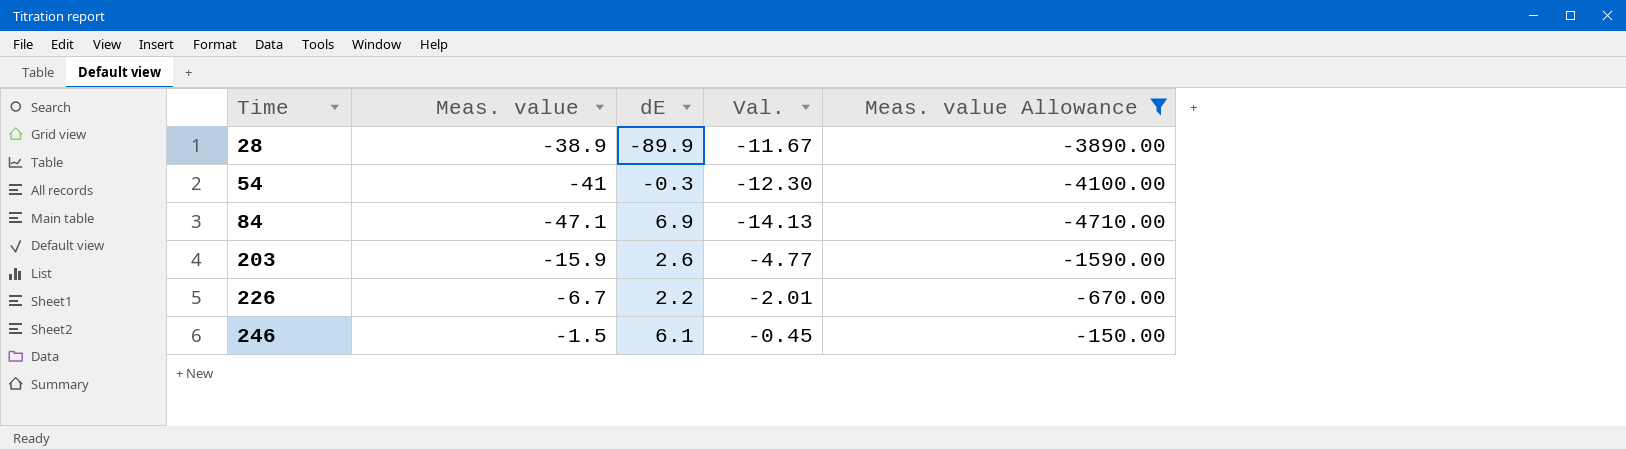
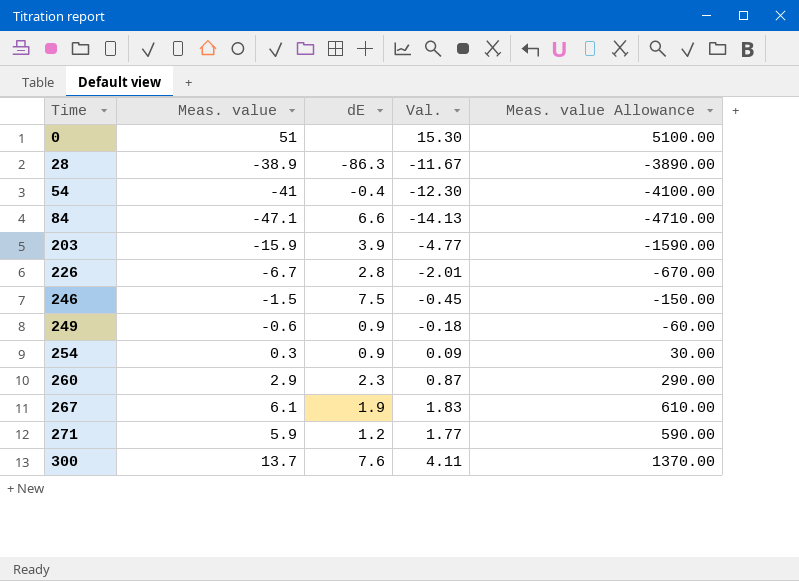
filter: Meas. value Allowance <= -150.00 -> none
28 | dE: -89.9 -> -86.3
54 | dE: -0.3 -> -0.4
84 | dE: 6.9 -> 6.6
203 | dE: 2.6 -> 3.9
226 | dE: 2.2 -> 2.8
246 | dE: 6.1 -> 7.5

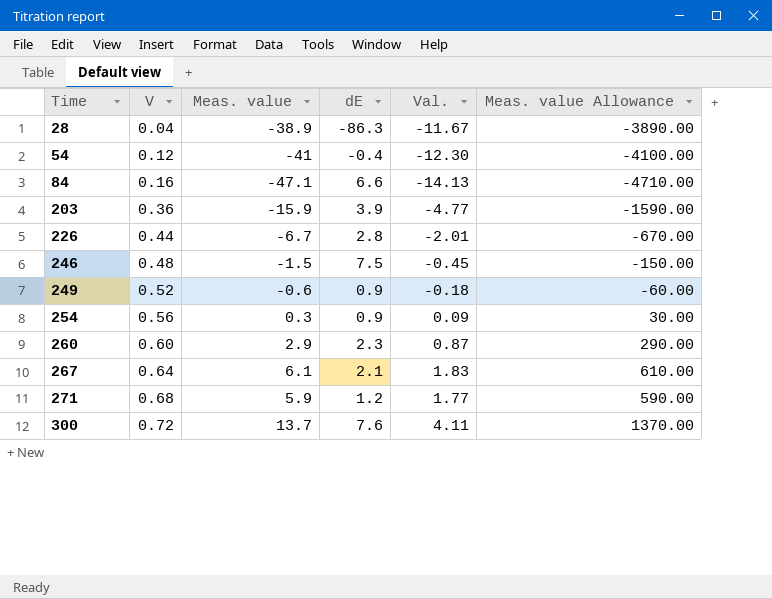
column V | position: none -> 2
row 0: 51 | none | 15.30 | 5100.00 -> none
267 | dE: 1.9 -> 2.1

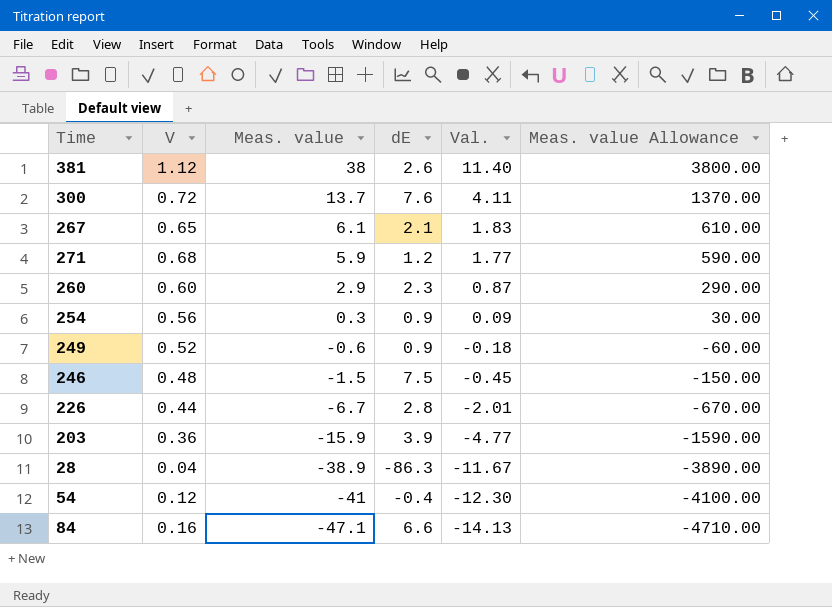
row order: Time ascending -> Meas. value descending
row 381: none -> 1.12 | 38 | 2.6 | 11.40 | 3800.00
267 | V: 0.64 -> 0.65

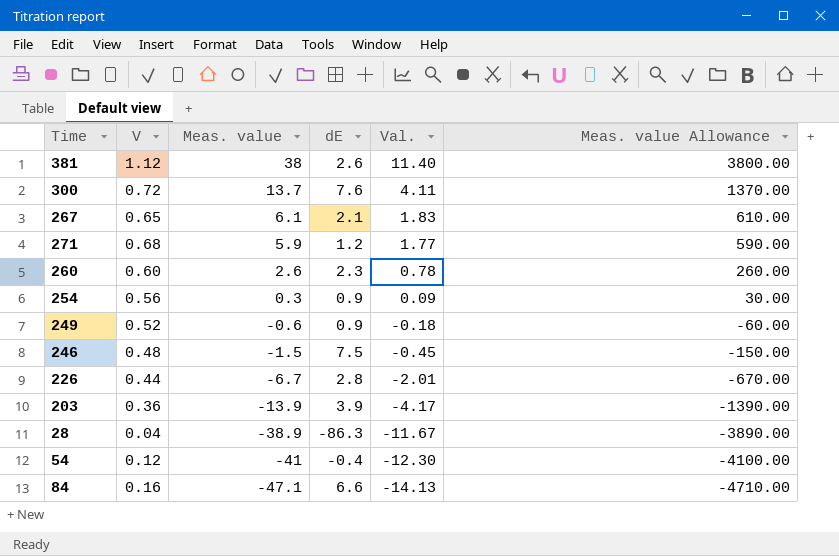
260 | Meas. value: 2.9 -> 2.6
260 | Val.: 0.87 -> 0.78
260 | Meas. value Allowance: 290.00 -> 260.00
203 | Meas. value: -15.9 -> -13.9
203 | Val.: -4.77 -> -4.17
203 | Meas. value Allowance: -1590.00 -> -1390.00

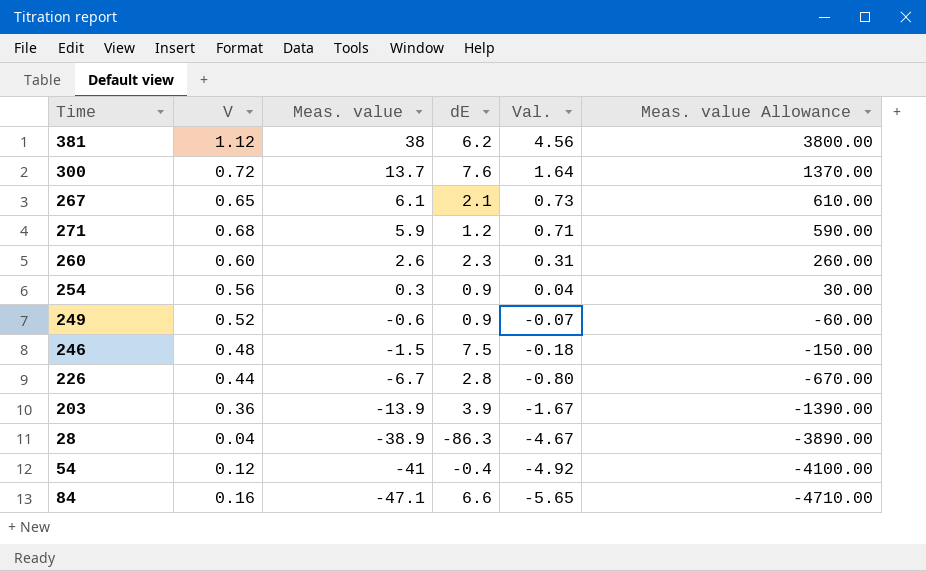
column Val. | formula: [Meas. value] * 0.3 -> [Meas. value] * 0.12
381 | dE: 2.6 -> 6.2

